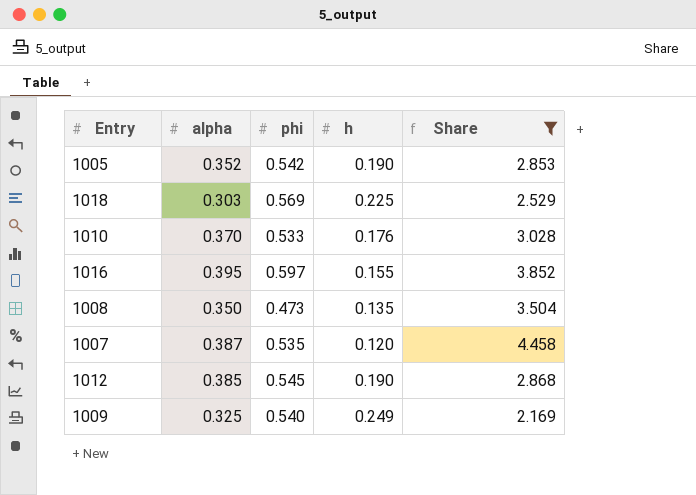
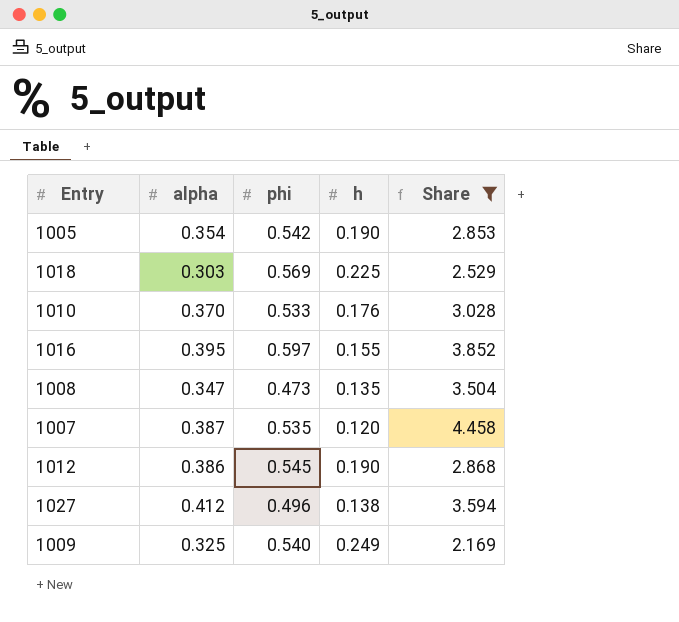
1005 | alpha: 0.352 -> 0.354
1008 | alpha: 0.350 -> 0.347
1012 | alpha: 0.385 -> 0.386
row 1027: none -> 0.412 | 0.496 | 0.138 | 3.594

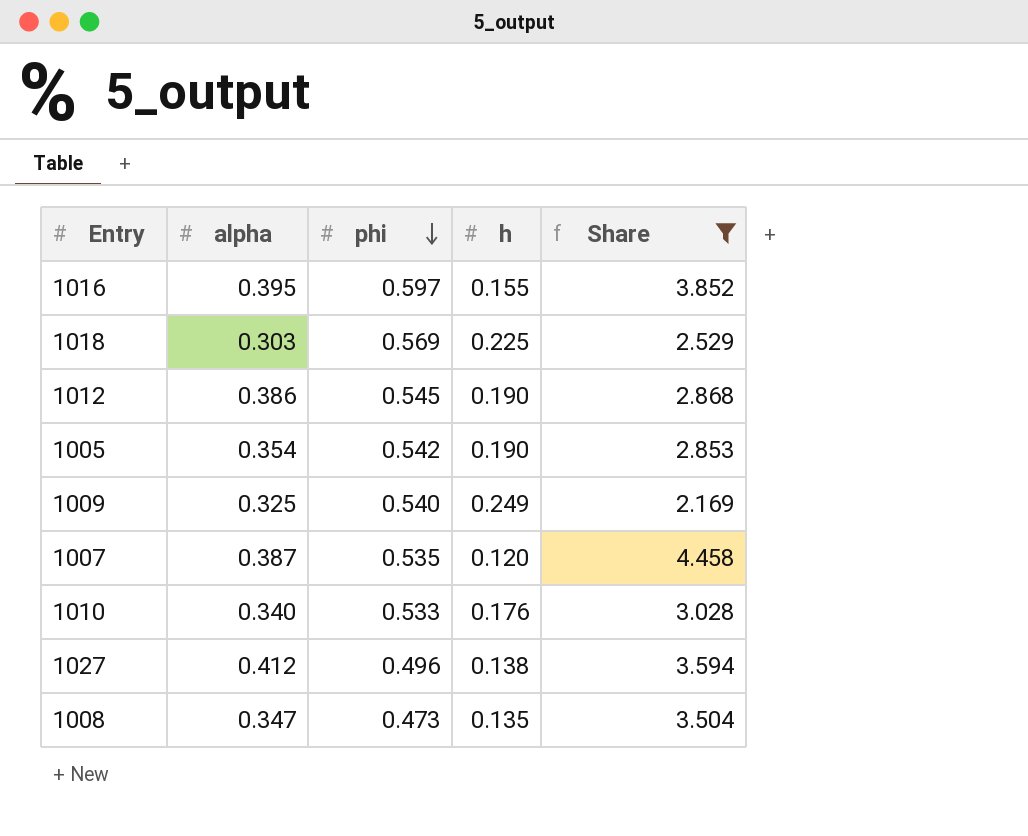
row order: none -> phi descending
1010 | alpha: 0.370 -> 0.340

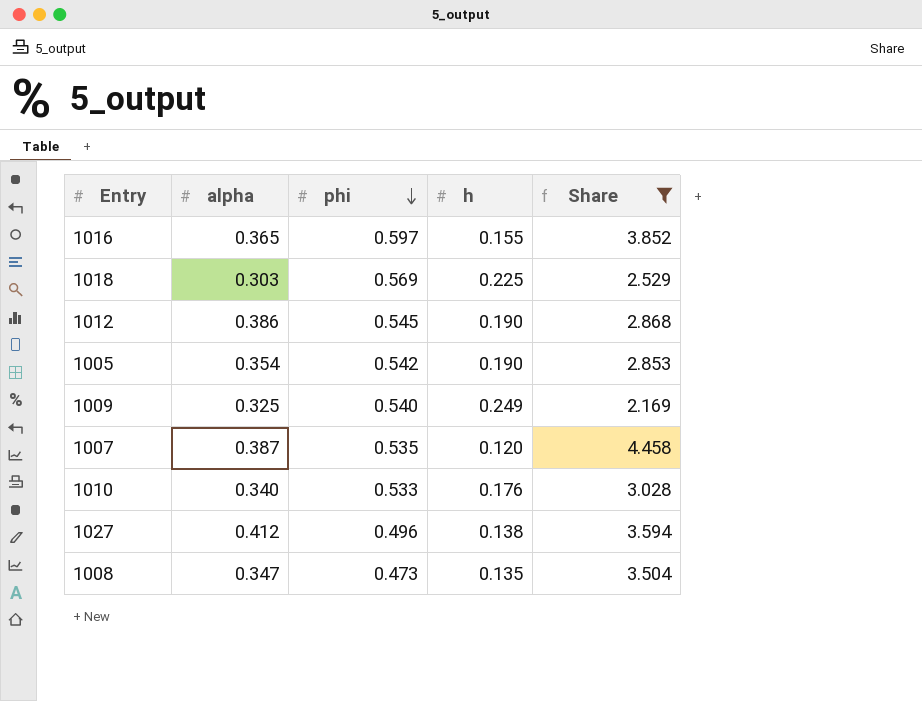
1016 | alpha: 0.395 -> 0.365

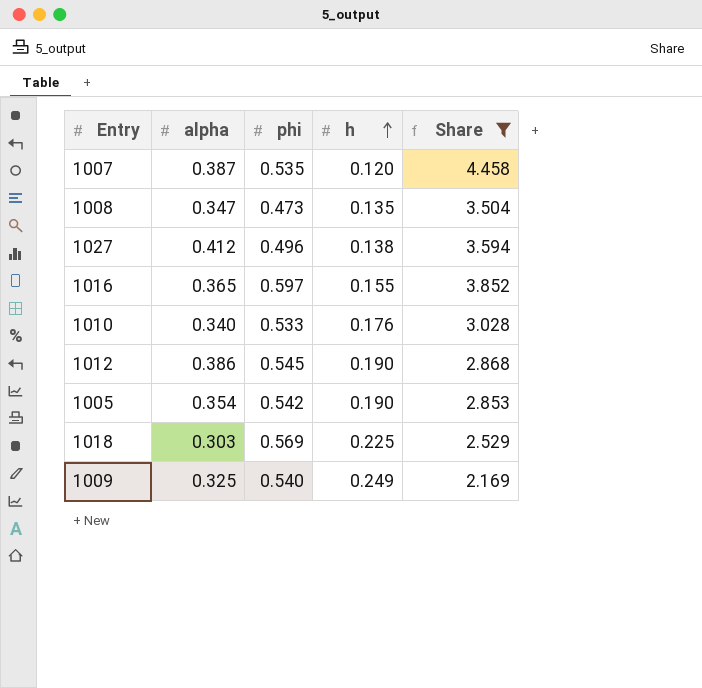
row order: phi descending -> h ascending

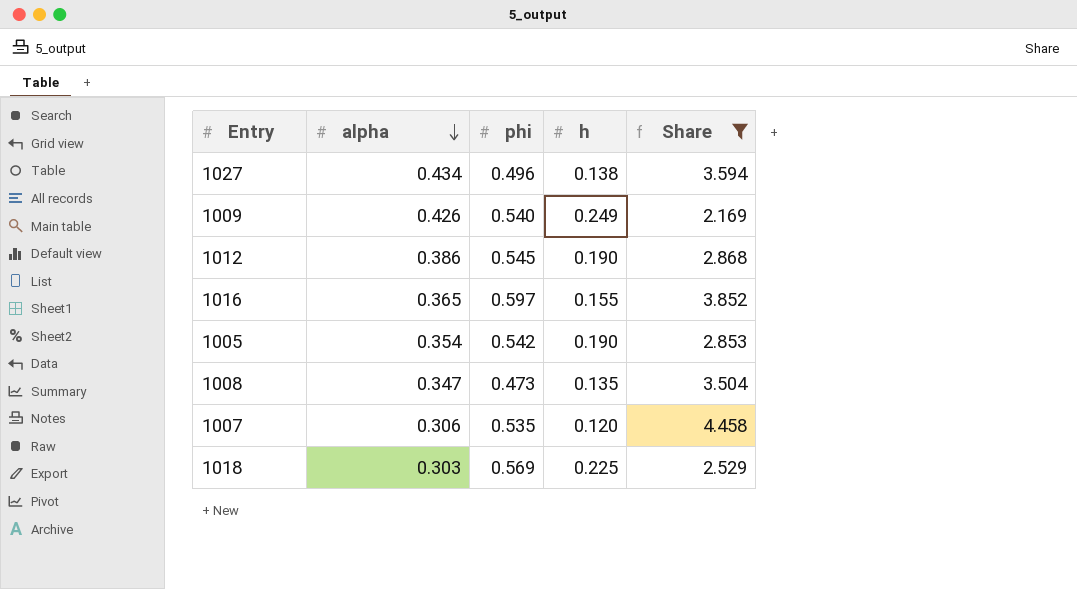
row order: h ascending -> alpha descending
row 1010: 0.340 | 0.533 | 0.176 | 3.028 -> none
1027 | alpha: 0.412 -> 0.434
1009 | alpha: 0.325 -> 0.426
1007 | alpha: 0.387 -> 0.306

